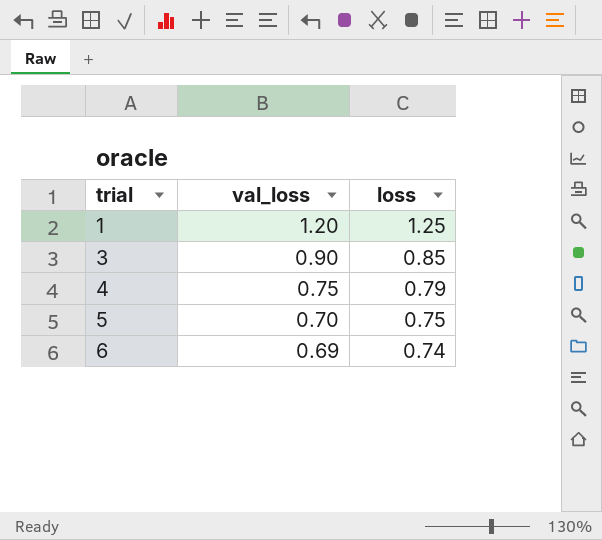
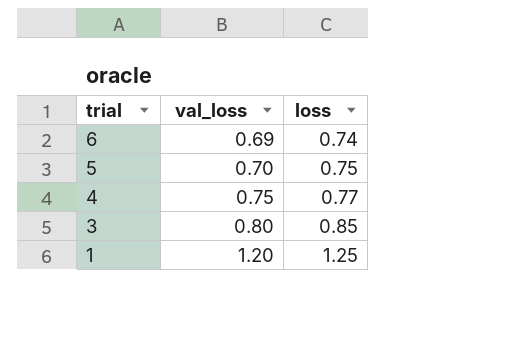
row order: trial ascending -> trial descending
4 | loss: 0.79 -> 0.77
3 | val_loss: 0.90 -> 0.80

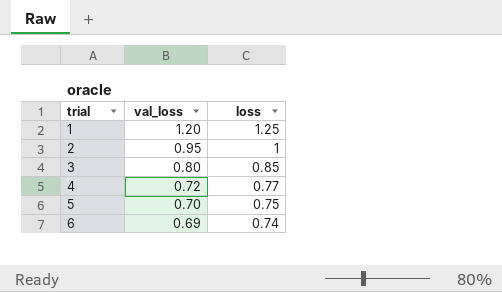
row order: trial descending -> trial ascending
row 2: none -> 0.95 | 1
4 | val_loss: 0.75 -> 0.72

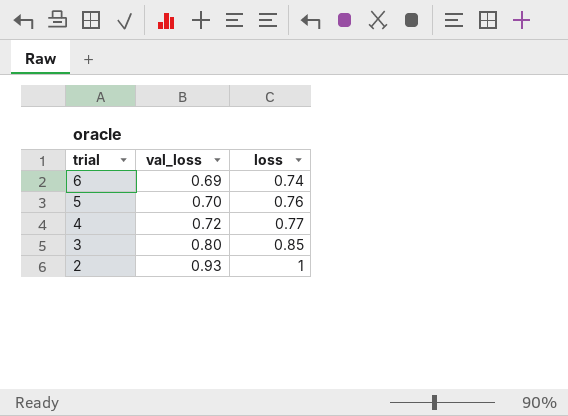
row order: trial ascending -> trial descending
row 1: 1.20 | 1.25 -> none
5 | loss: 0.75 -> 0.76
2 | val_loss: 0.95 -> 0.93

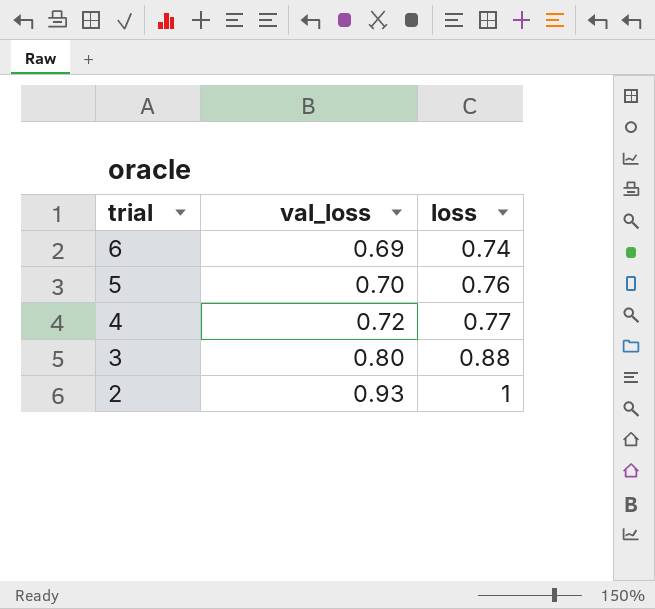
3 | loss: 0.85 -> 0.88

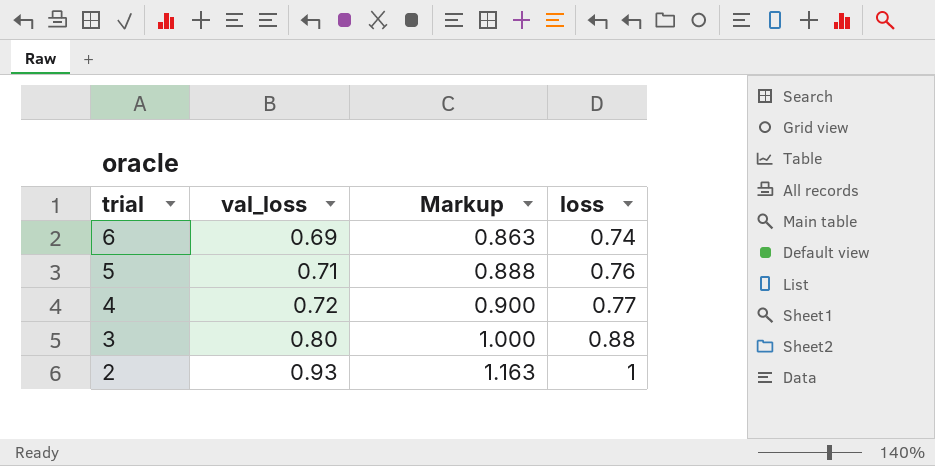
column Markup | formula: none -> [val_loss] * 1.25
5 | val_loss: 0.70 -> 0.71

